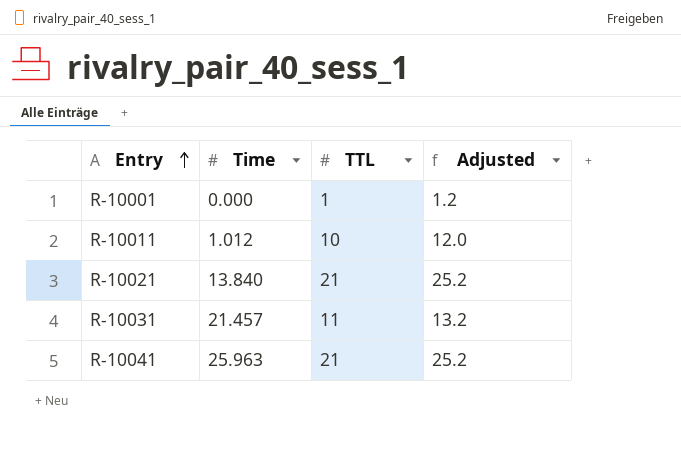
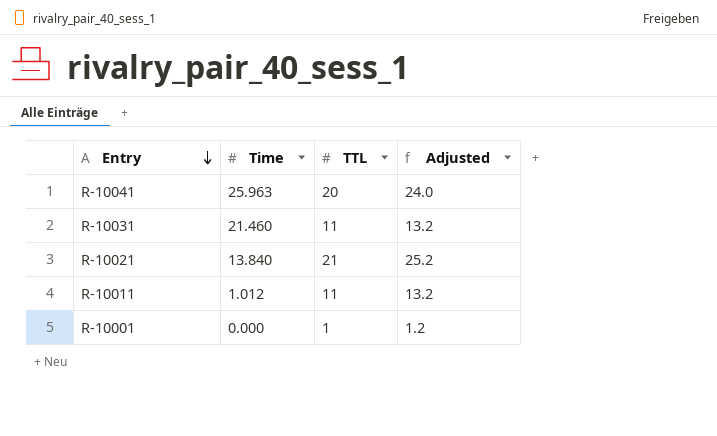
row order: Entry ascending -> Entry descending
R-10041 | TTL: 21 -> 20
R-10041 | Adjusted: 25.2 -> 24.0
R-10031 | Time: 21.457 -> 21.460
R-10011 | TTL: 10 -> 11
R-10011 | Adjusted: 12.0 -> 13.2

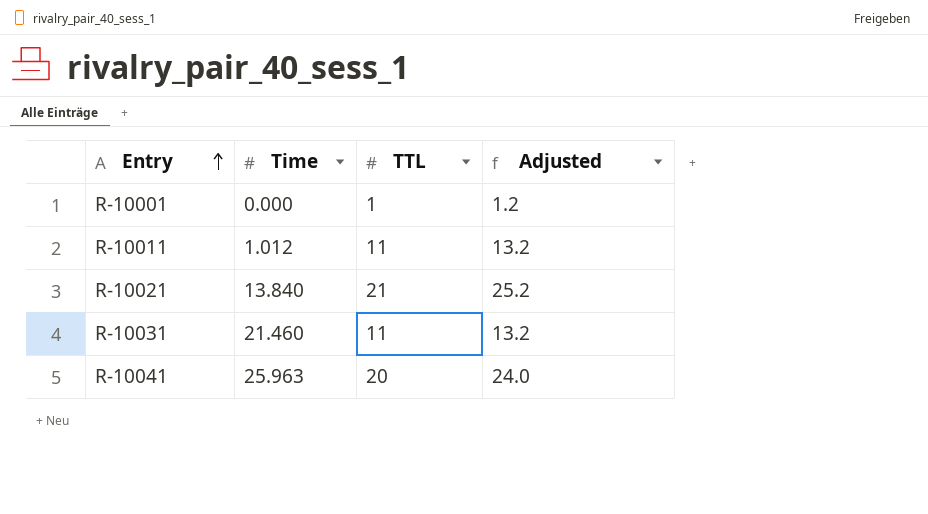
row order: Entry descending -> Entry ascending

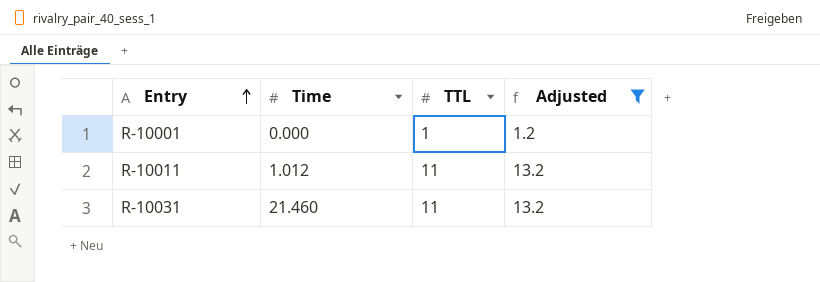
filter: none -> Adjusted <= 13.2

